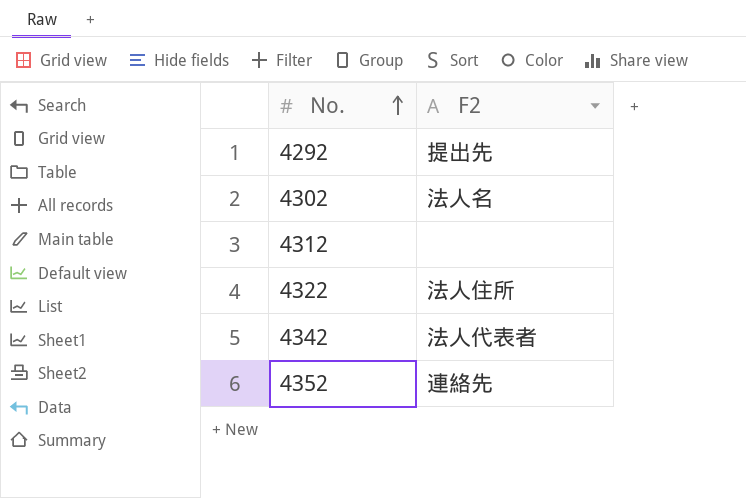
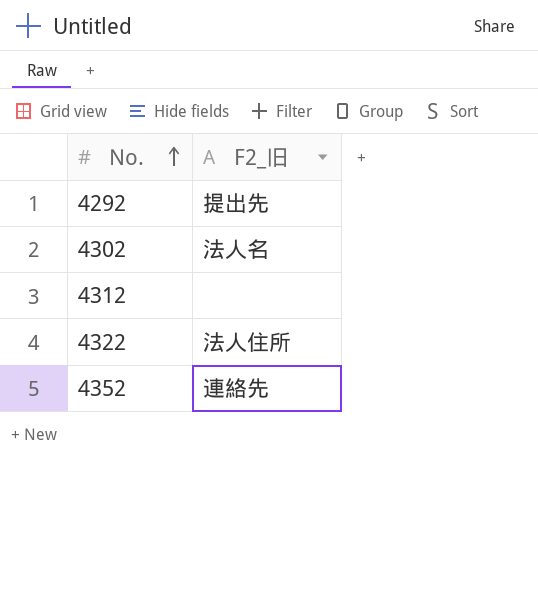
column name: F2 -> F2_旧
row 4342: 法人代表者 -> none

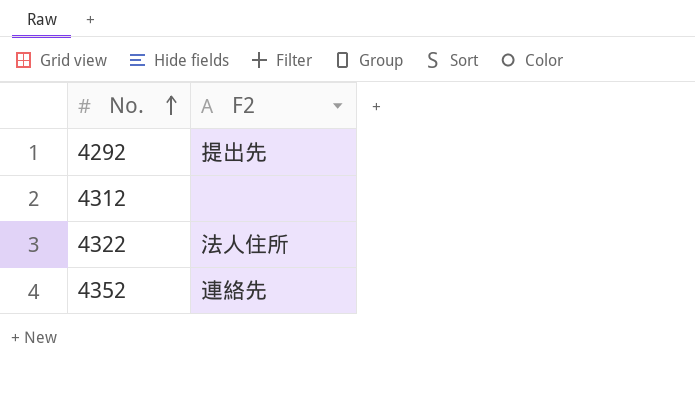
column name: F2_旧 -> F2
row 4302: 法人名 -> none

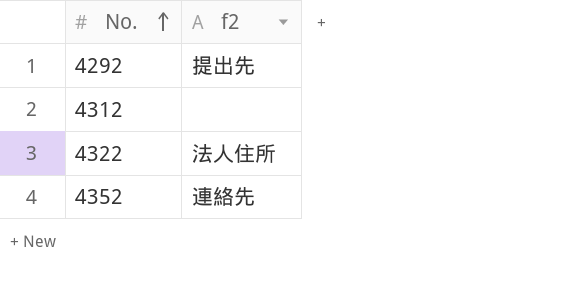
column name: F2 -> f2

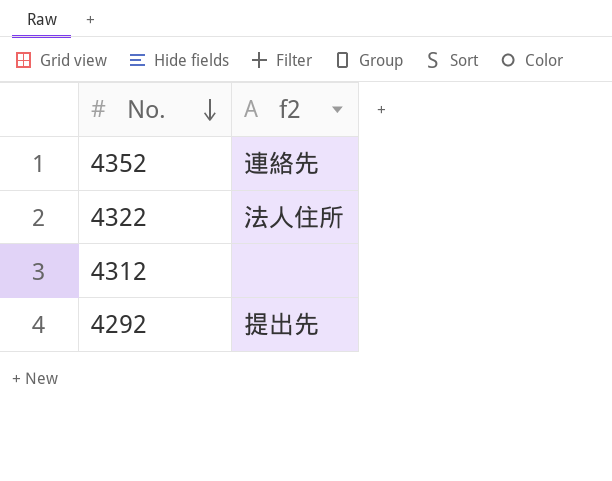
row order: No. ascending -> No. descending

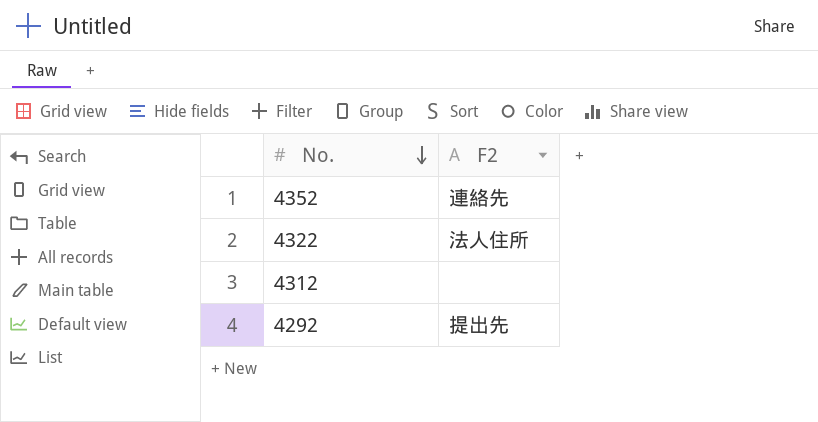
column name: f2 -> F2

